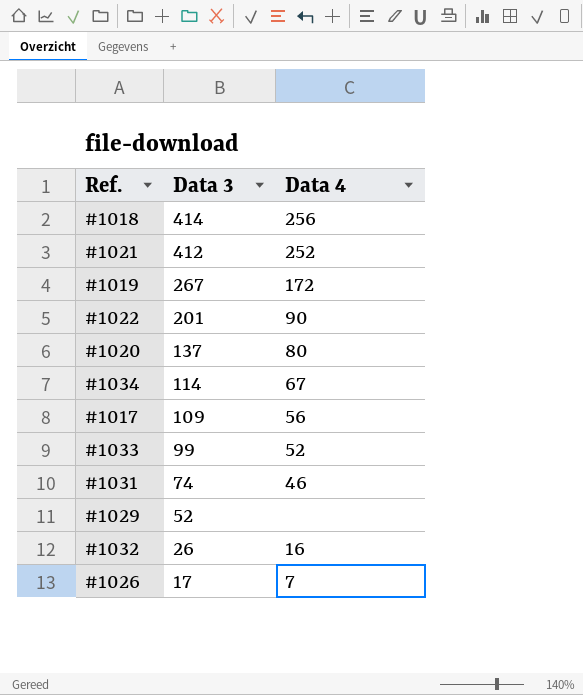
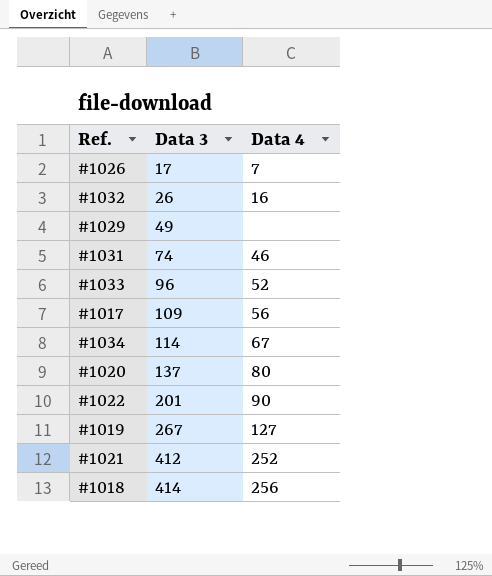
row order: Data 3 descending -> Data 3 ascending
#1029 | Data 3: 52 -> 49
#1033 | Data 3: 99 -> 96
#1019 | Data 4: 172 -> 127

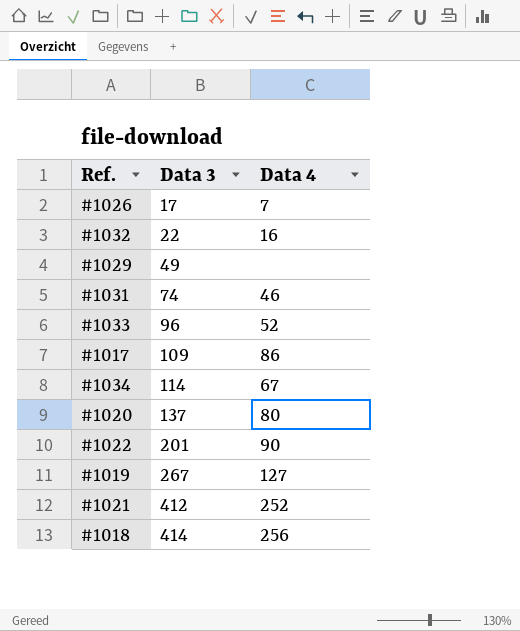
#1032 | Data 3: 26 -> 22
#1017 | Data 4: 56 -> 86

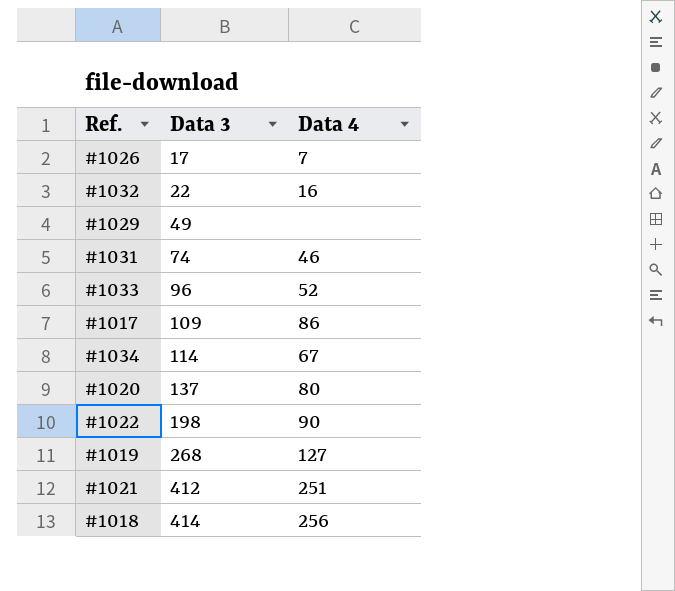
#1022 | Data 3: 201 -> 198
#1019 | Data 3: 267 -> 268
#1021 | Data 4: 252 -> 251

